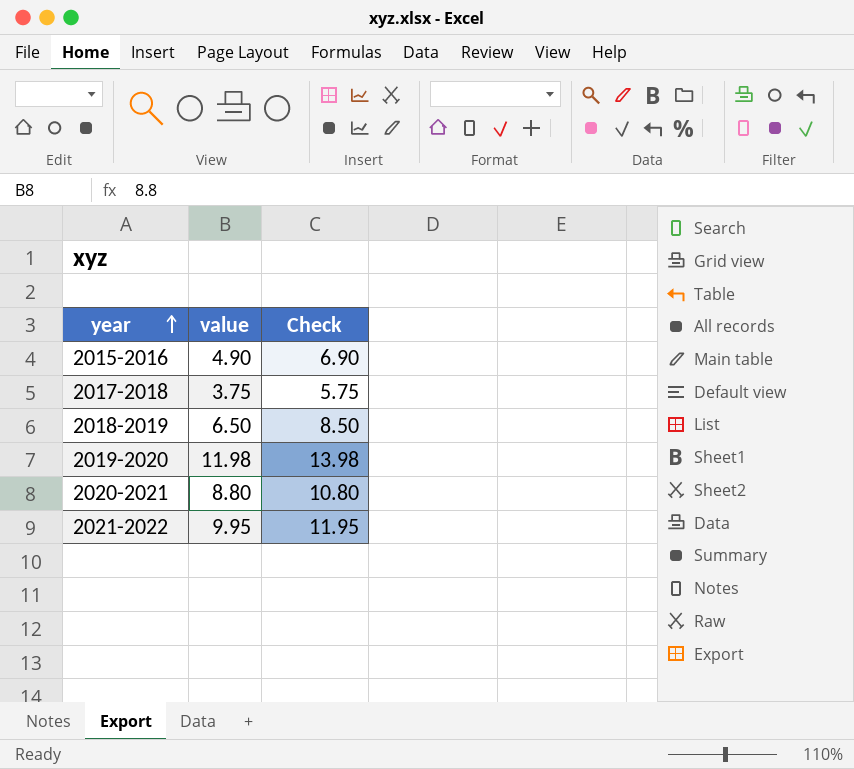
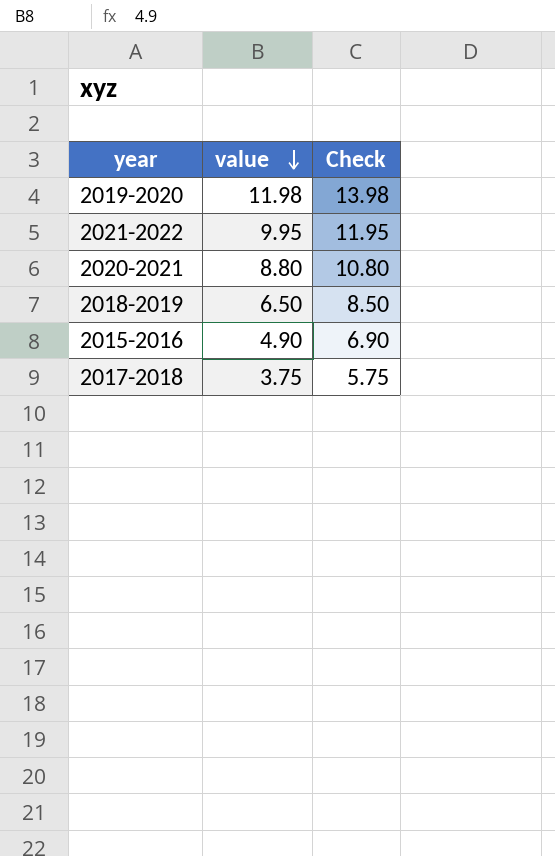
row order: year ascending -> value descending

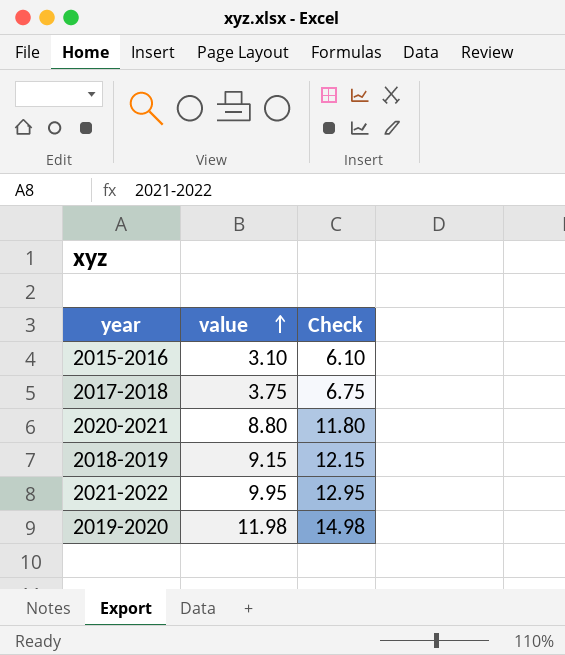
row order: value descending -> value ascending
column Check | formula: [value] + 2 -> [value] + 3
2015-2016 | value: 4.90 -> 3.10
2018-2019 | value: 6.50 -> 9.15

